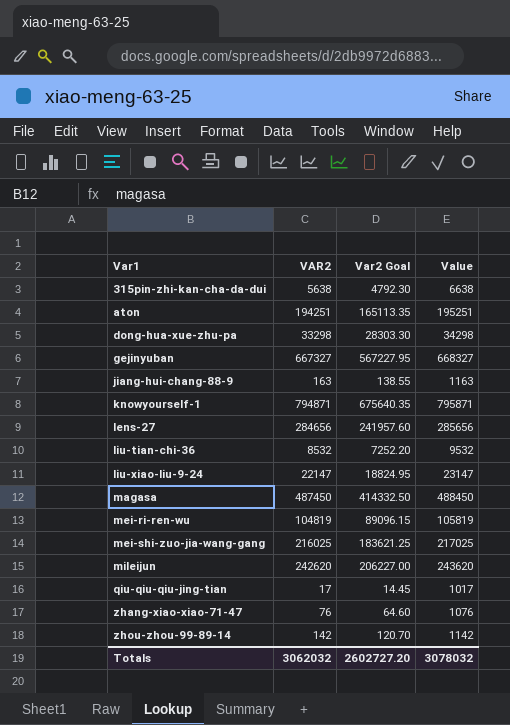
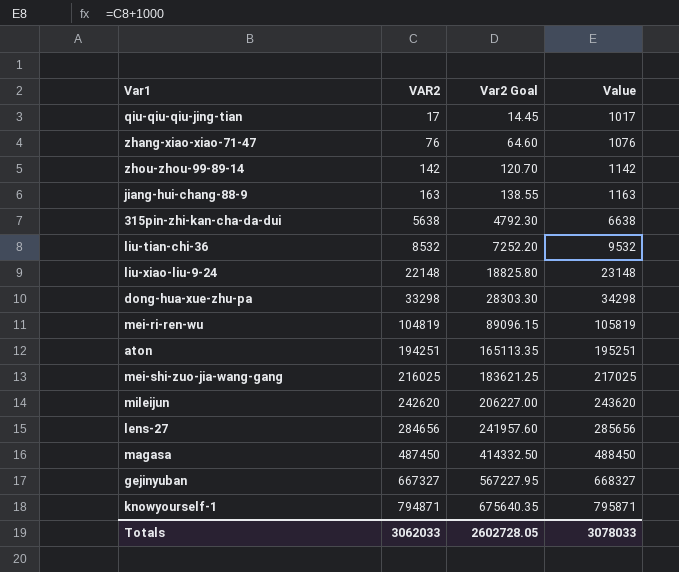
row order: Var1 ascending -> VAR2 ascending
liu-xiao-liu-9-24 | VAR2: 22147 -> 22148
liu-xiao-liu-9-24 | Var2 Goal: 18824.95 -> 18825.80
liu-xiao-liu-9-24 | Value: 23147 -> 23148
Totals | VAR2: 3062032 -> 3062033
Totals | Var2 Goal: 2602727.20 -> 2602728.05
Totals | Value: 3078032 -> 3078033

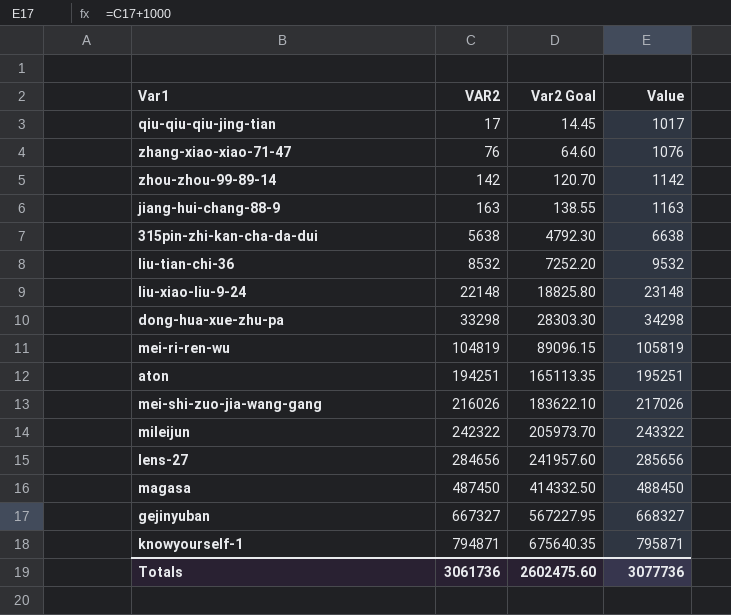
mei-shi-zuo-jia-wang-gang | VAR2: 216025 -> 216026
mei-shi-zuo-jia-wang-gang | Var2 Goal: 183621.25 -> 183622.10
mei-shi-zuo-jia-wang-gang | Value: 217025 -> 217026
mileijun | VAR2: 242620 -> 242322
mileijun | Var2 Goal: 206227.00 -> 205973.70
mileijun | Value: 243620 -> 243322
Totals | VAR2: 3062033 -> 3061736
Totals | Var2 Goal: 2602728.05 -> 2602475.60
Totals | Value: 3078033 -> 3077736

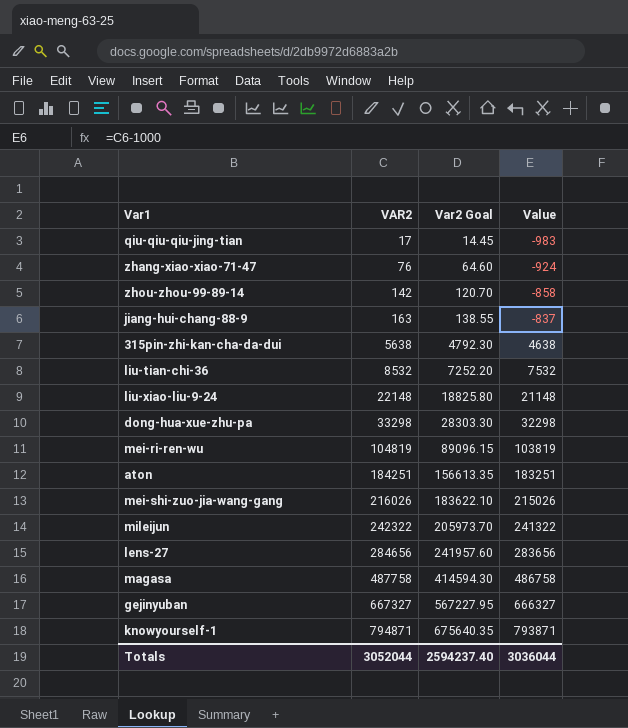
column Value | formula: [VAR2] + 1000 -> [VAR2] - 1000
aton | VAR2: 194251 -> 184251
aton | Var2 Goal: 165113.35 -> 156613.35
magasa | VAR2: 487450 -> 487758
magasa | Var2 Goal: 414332.50 -> 414594.30
Totals | VAR2: 3061736 -> 3052044
Totals | Var2 Goal: 2602475.60 -> 2594237.40
Totals | Value: 3077736 -> 3036044

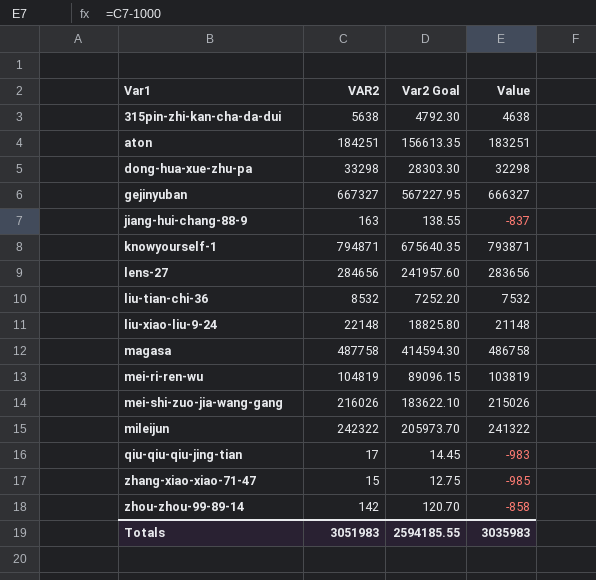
row order: VAR2 ascending -> Var1 ascending
zhang-xiao-xiao-71-47 | VAR2: 76 -> 15
zhang-xiao-xiao-71-47 | Var2 Goal: 64.60 -> 12.75
zhang-xiao-xiao-71-47 | Value: -924 -> -985
Totals | VAR2: 3052044 -> 3051983
Totals | Var2 Goal: 2594237.40 -> 2594185.55
Totals | Value: 3036044 -> 3035983

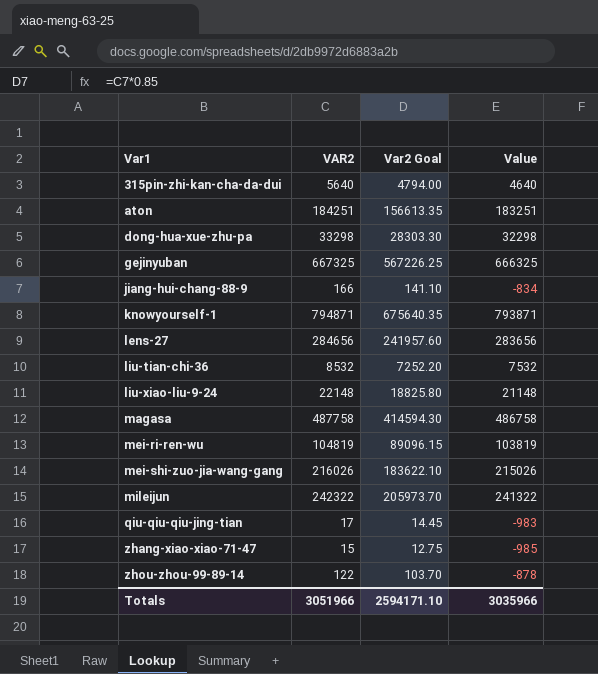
315pin-zhi-kan-cha-da-dui | VAR2: 5638 -> 5640
315pin-zhi-kan-cha-da-dui | Var2 Goal: 4792.30 -> 4794.00
315pin-zhi-kan-cha-da-dui | Value: 4638 -> 4640
gejinyuban | VAR2: 667327 -> 667325
gejinyuban | Var2 Goal: 567227.95 -> 567226.25
gejinyuban | Value: 666327 -> 666325
jiang-hui-chang-88-9 | VAR2: 163 -> 166
jiang-hui-chang-88-9 | Var2 Goal: 138.55 -> 141.10
jiang-hui-chang-88-9 | Value: -837 -> -834
zhou-zhou-99-89-14 | VAR2: 142 -> 122
zhou-zhou-99-89-14 | Var2 Goal: 120.70 -> 103.70
zhou-zhou-99-89-14 | Value: -858 -> -878
Totals | VAR2: 3051983 -> 3051966
Totals | Var2 Goal: 2594185.55 -> 2594171.10
Totals | Value: 3035983 -> 3035966

